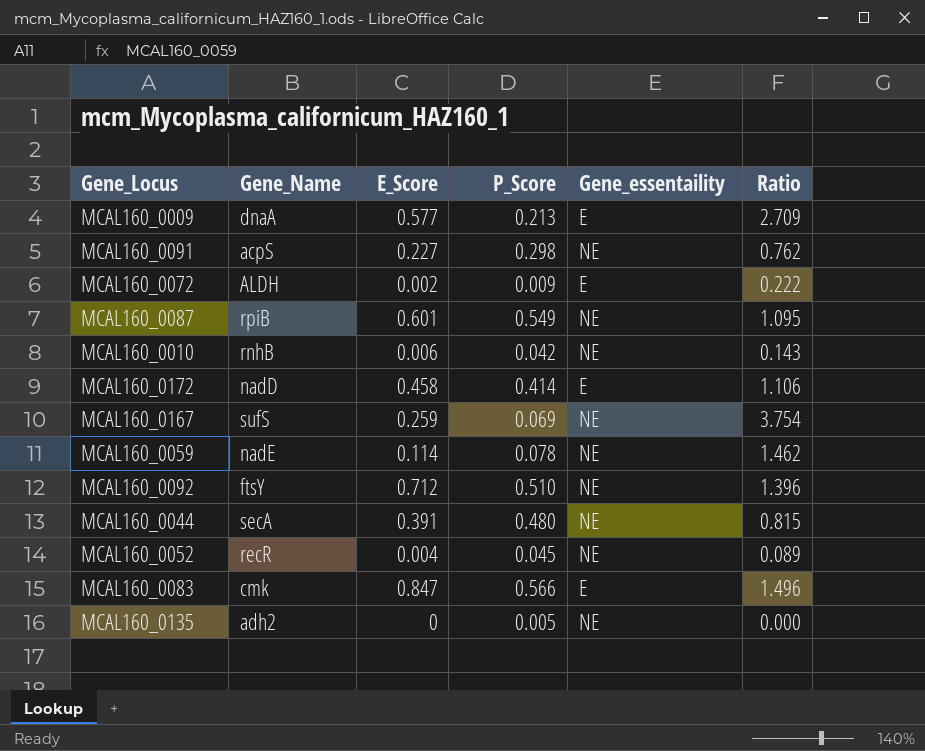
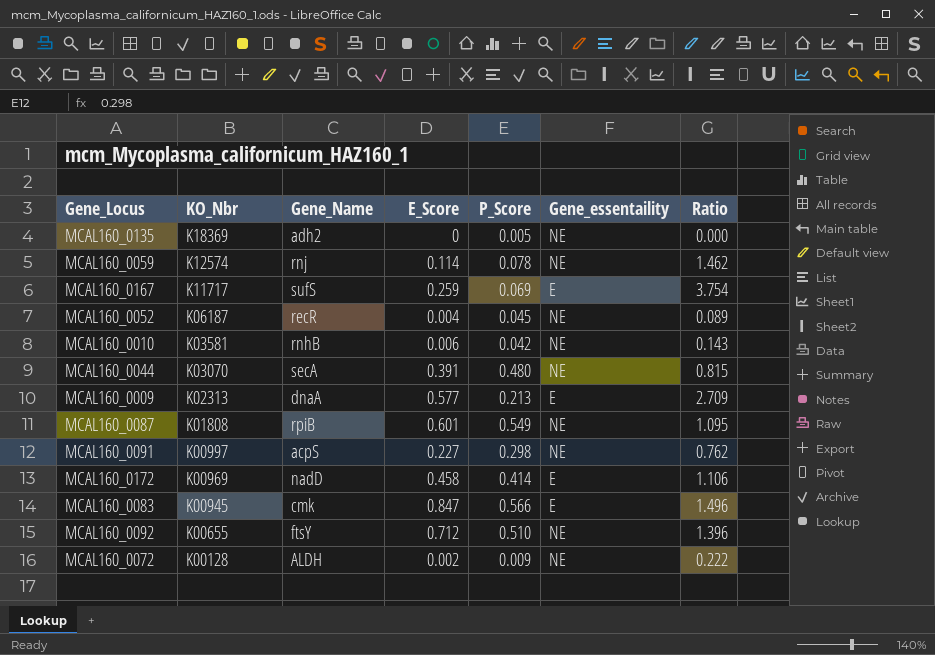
row order: none -> KO_Nbr descending
column KO_Nbr | position: none -> 2
MCAL160_0059 | Gene_Name: nadE -> rnj
MCAL160_0167 | Gene_essentaility: NE -> E
MCAL160_0072 | Gene_essentaility: E -> NE

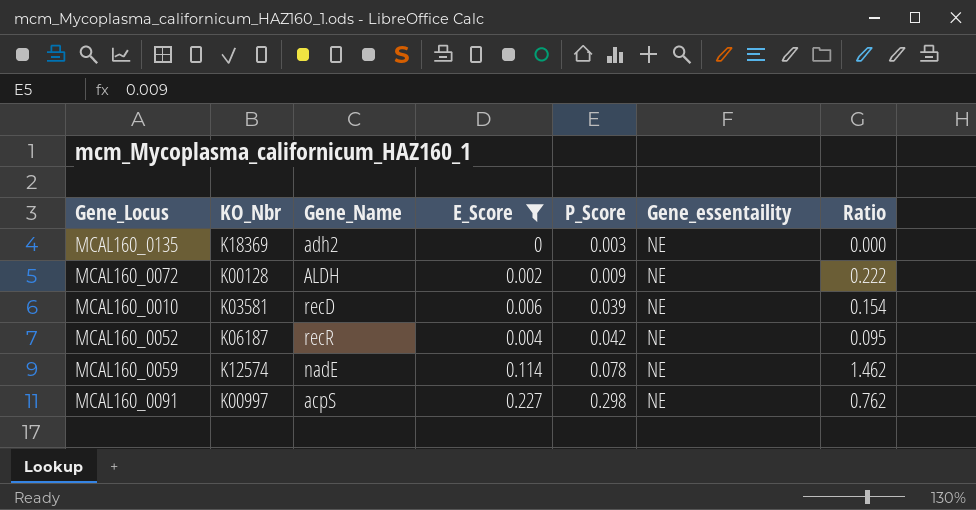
filter: none -> E_Score <= 0.227
row order: KO_Nbr descending -> P_Score ascending
MCAL160_0135 | P_Score: 0.005 -> 0.003
MCAL160_0010 | Gene_Name: rnhB -> recD
MCAL160_0010 | P_Score: 0.042 -> 0.039
MCAL160_0010 | Ratio: 0.143 -> 0.154
MCAL160_0052 | P_Score: 0.045 -> 0.042
MCAL160_0052 | Ratio: 0.089 -> 0.095
MCAL160_0059 | Gene_Name: rnj -> nadE

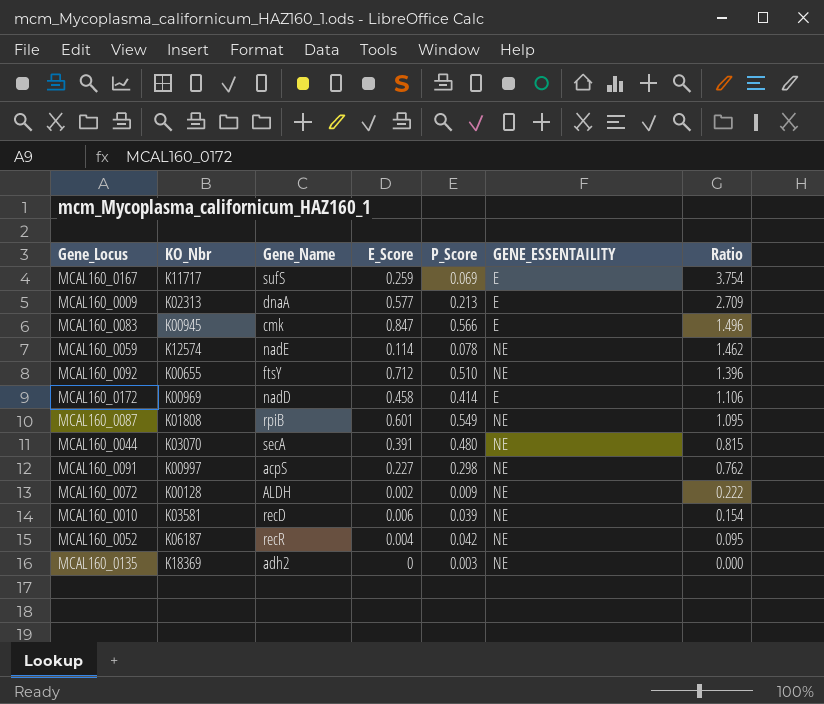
filter: E_Score <= 0.227 -> none
row order: P_Score ascending -> Ratio descending
column name: Gene_essentaility -> GENE_ESSENTAILITY

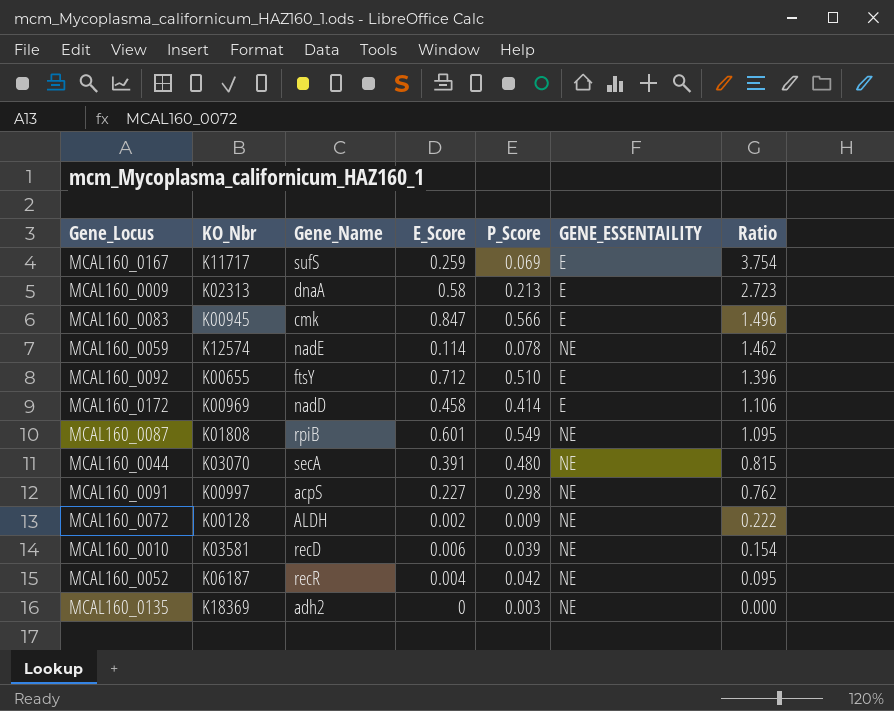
MCAL160_0009 | E_Score: 0.577 -> 0.58
MCAL160_0009 | Ratio: 2.709 -> 2.723
MCAL160_0092 | GENE_ESSENTAILITY: NE -> E

